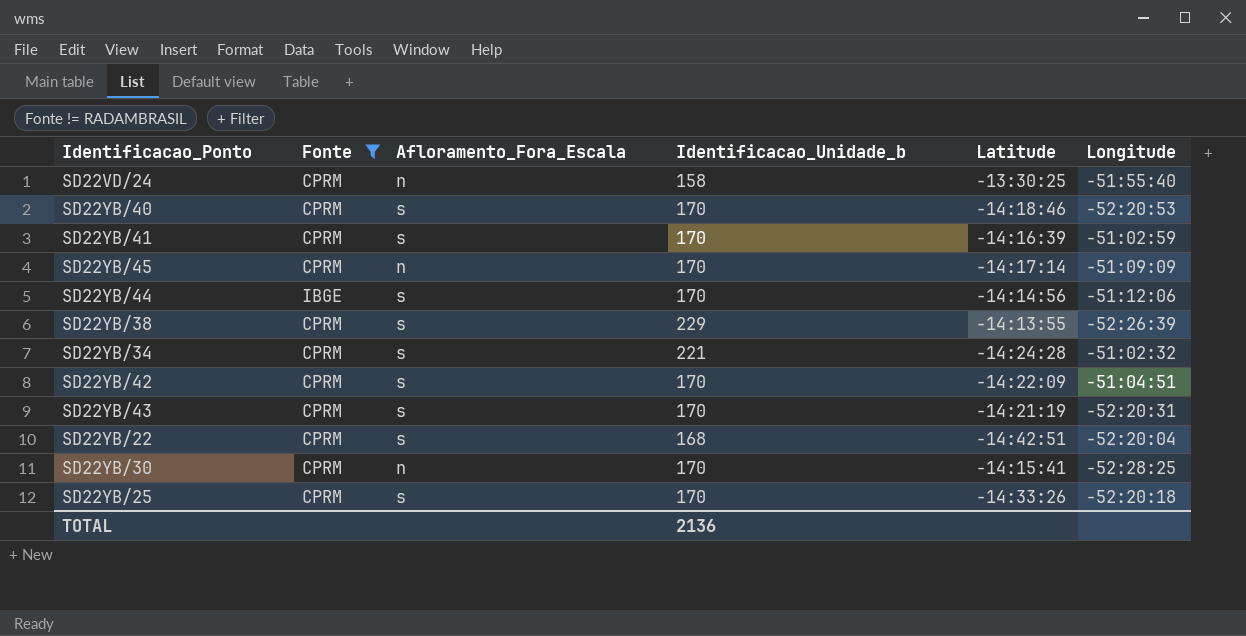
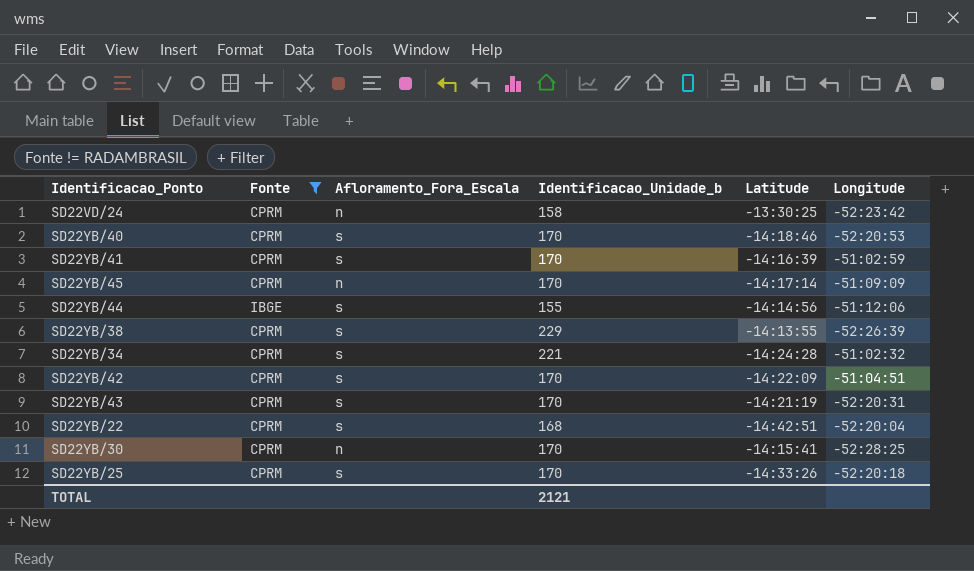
SD22VD/24 | Longitude: -51:55:40 -> -52:23:42
SD22YB/44 | Identificacao_Unidade_b: 170 -> 155
TOTAL | Identificacao_Unidade_b: 2136 -> 2121

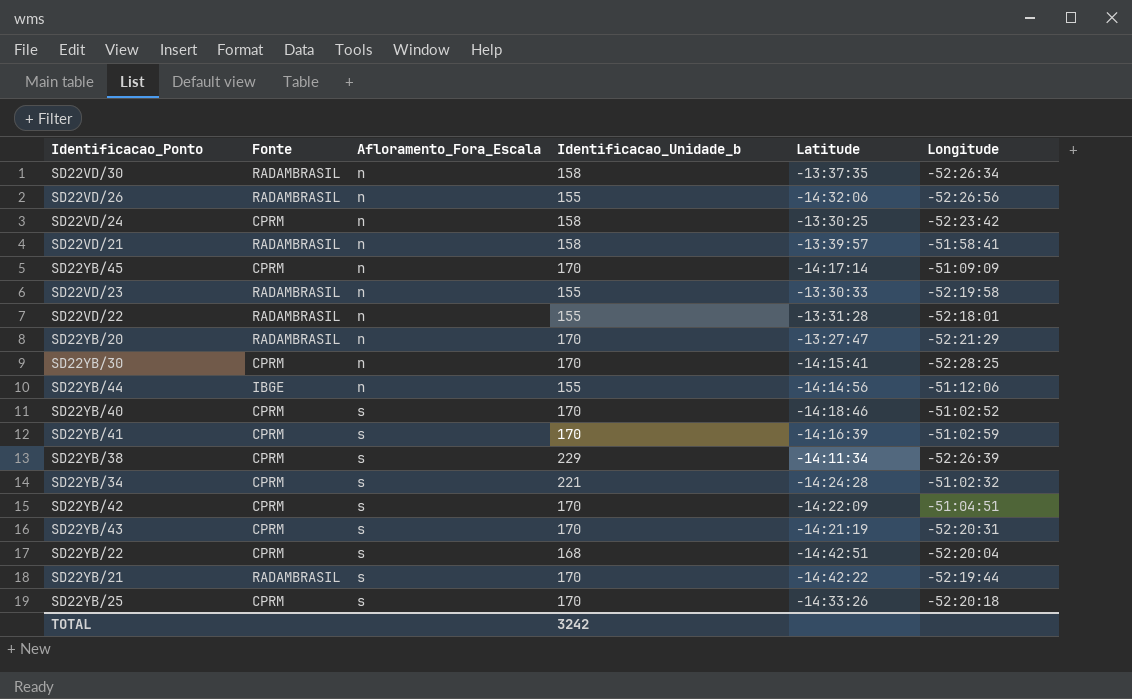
filter: Fonte != RADAMBRASIL -> none
row order: none -> Afloramento_Fora_Escala ascending
SD22YB/44 | Afloramento_Fora_Escala: s -> n
SD22YB/40 | Longitude: -52:20:53 -> -51:02:52
SD22YB/38 | Latitude: -14:13:55 -> -14:11:34
TOTAL | Identificacao_Unidade_b: 2121 -> 3242

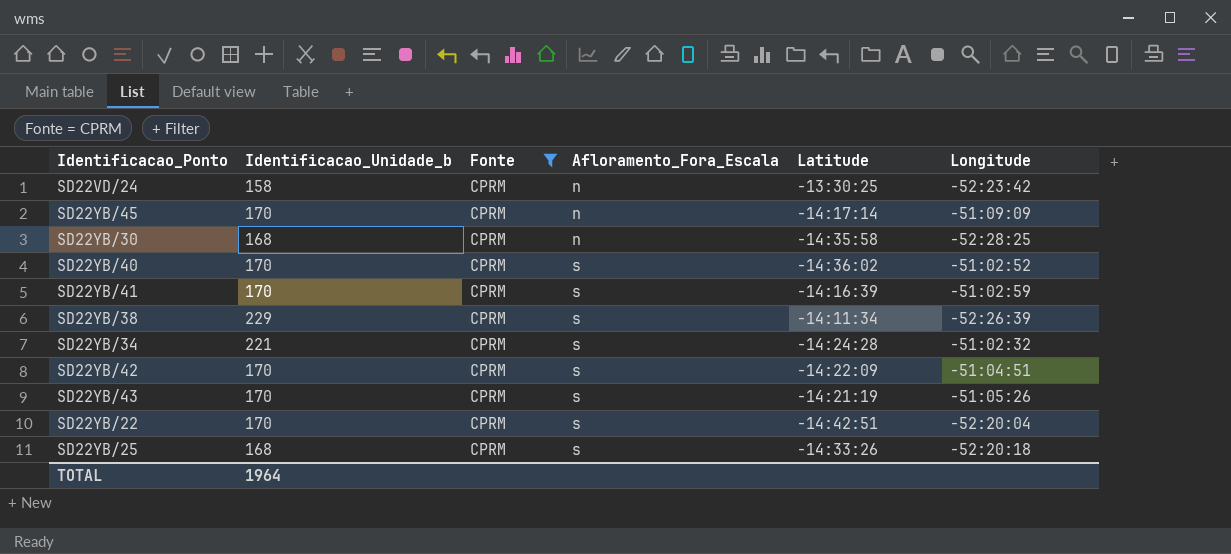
filter: none -> Fonte = CPRM
column Identificacao_Unidade_b | position: 4 -> 2
SD22YB/30 | Identificacao_Unidade_b: 170 -> 168
SD22YB/30 | Latitude: -14:15:41 -> -14:35:58
SD22YB/40 | Latitude: -14:18:46 -> -14:36:02
SD22YB/43 | Longitude: -52:20:31 -> -51:05:26
SD22YB/22 | Identificacao_Unidade_b: 168 -> 170
SD22YB/25 | Identificacao_Unidade_b: 170 -> 168
TOTAL | Identificacao_Unidade_b: 3242 -> 1964

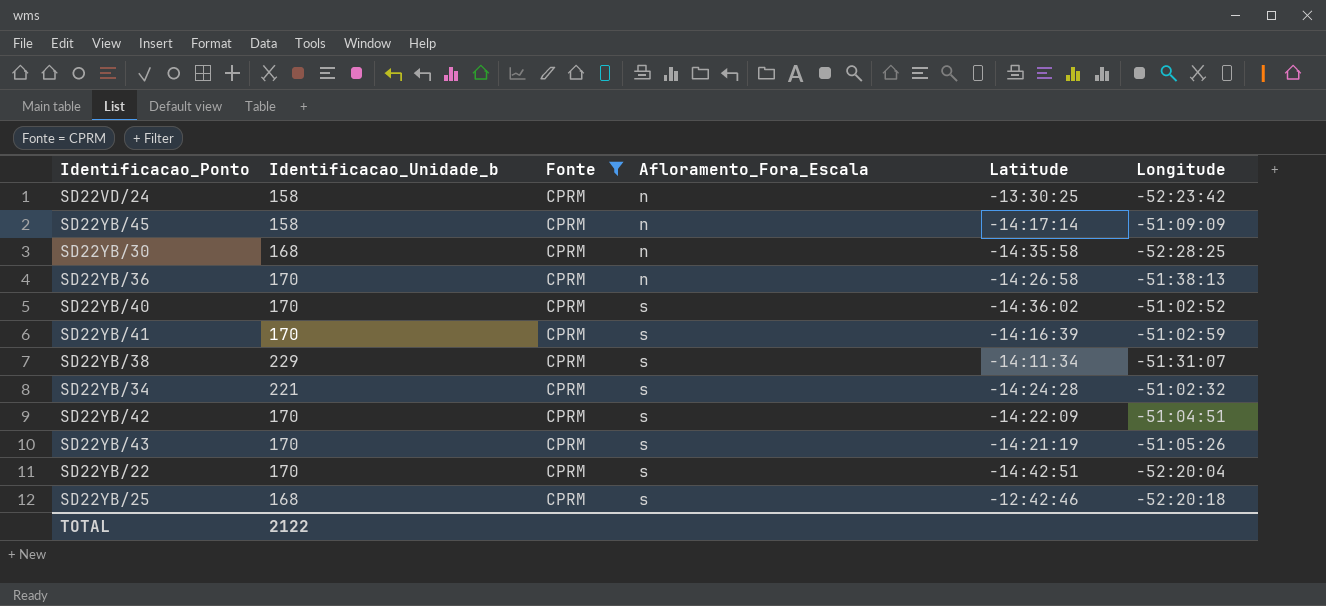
SD22YB/45 | Identificacao_Unidade_b: 170 -> 158
row SD22YB/36: none -> 170 | CPRM | n | -14:26:58 | -51:38:13
SD22YB/38 | Longitude: -52:26:39 -> -51:31:07
SD22YB/25 | Latitude: -14:33:26 -> -12:42:46
TOTAL | Identificacao_Unidade_b: 1964 -> 2122

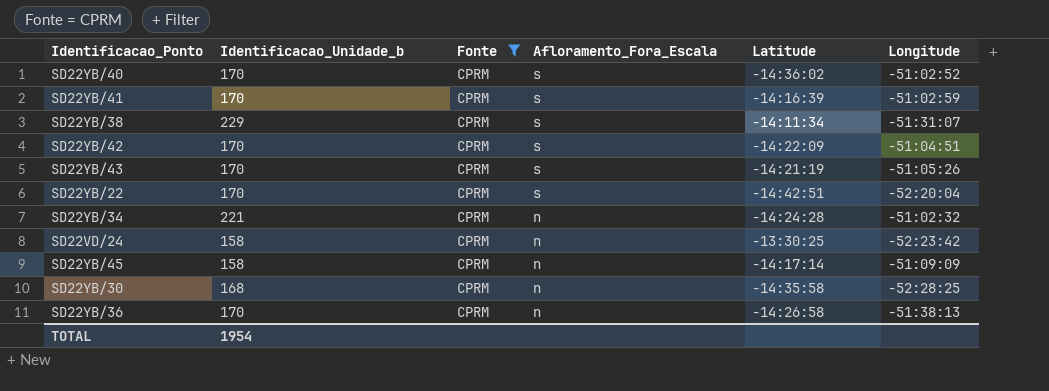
row order: Afloramento_Fora_Escala ascending -> Afloramento_Fora_Escala descending
row SD22YB/25: 168 | CPRM | s | -12:42:46 | -52:20:18 -> none
SD22YB/34 | Afloramento_Fora_Escala: s -> n
TOTAL | Identificacao_Unidade_b: 2122 -> 1954

